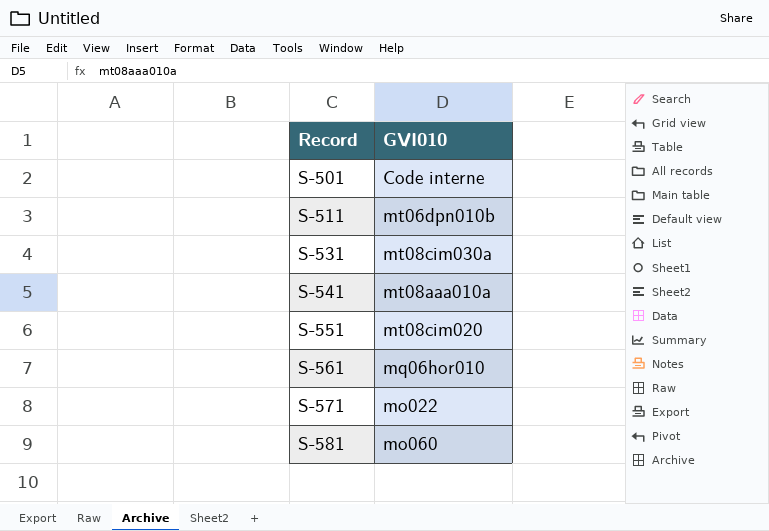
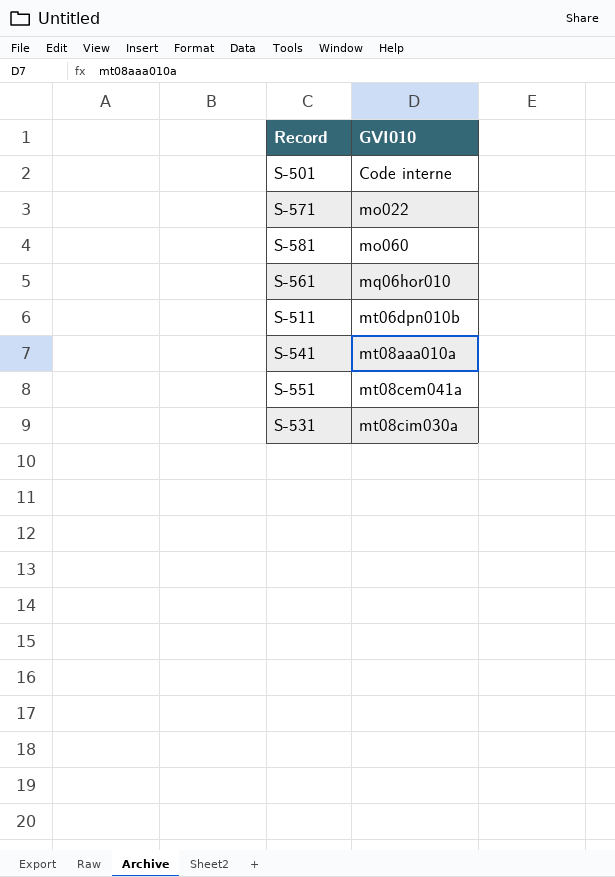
row order: Record ascending -> GVI010 ascending
S-551 | GVI010: mt08cim020 -> mt08cem041a

